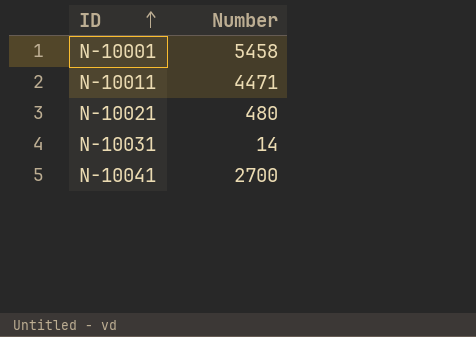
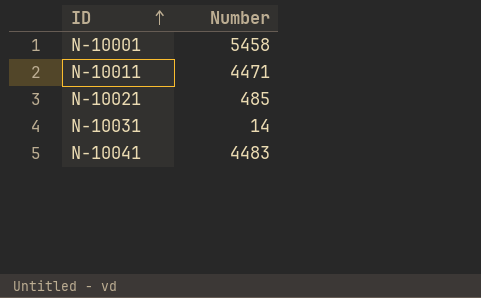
N-10021 | Number: 480 -> 485
N-10041 | Number: 2700 -> 4483

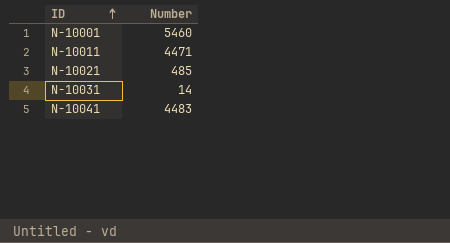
N-10001 | Number: 5458 -> 5460

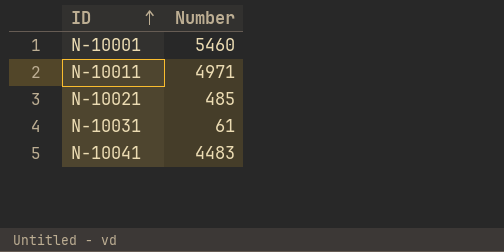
N-10011 | Number: 4471 -> 4971
N-10031 | Number: 14 -> 61

